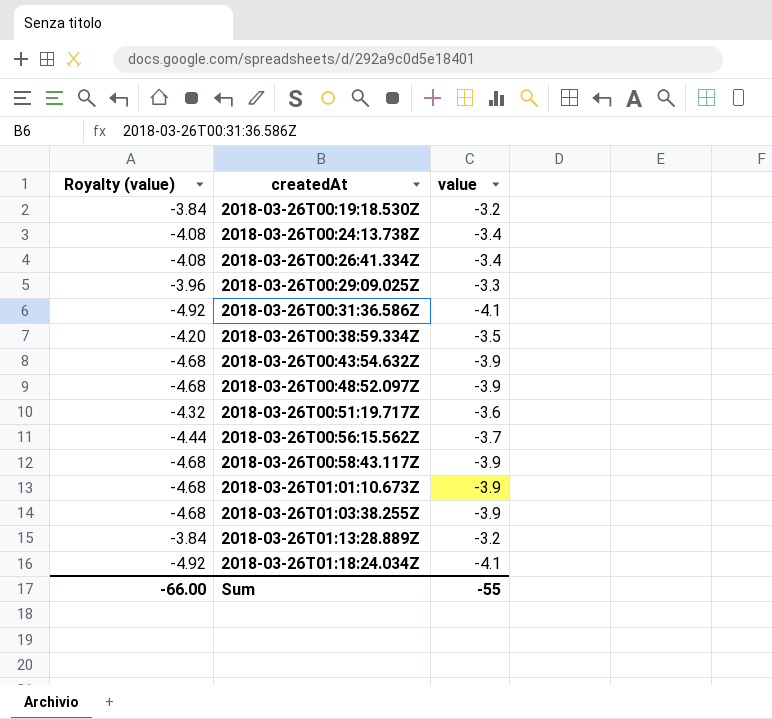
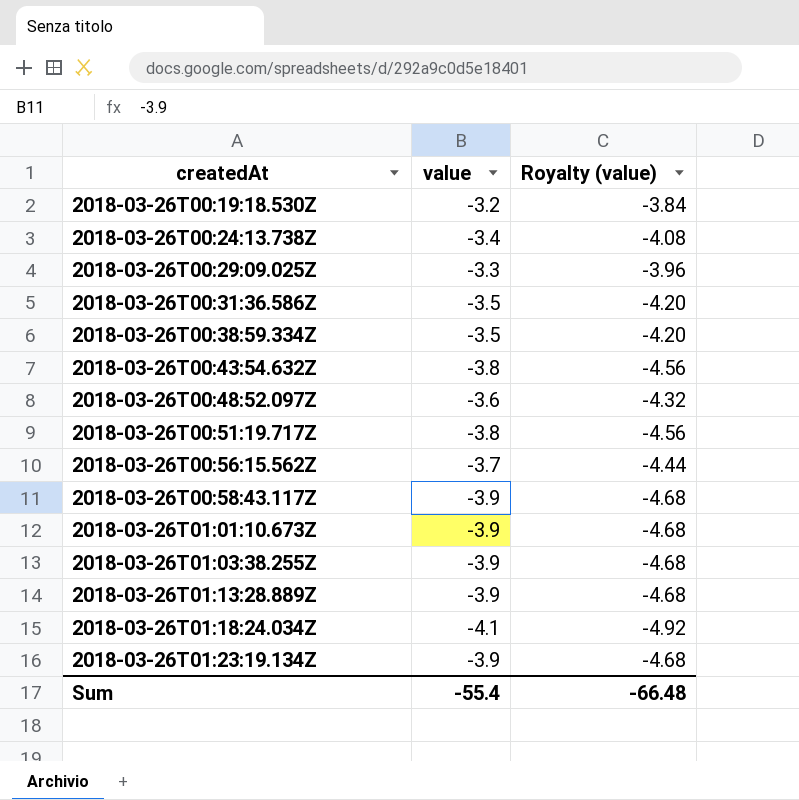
column Royalty (value) | position: 1 -> 3
row 2018-03-26T00:26:41.334Z: -4.08 | -3.4 -> none
2018-03-26T00:31:36.586Z | value: -4.1 -> -3.5
2018-03-26T00:31:36.586Z | Royalty (value): -4.92 -> -4.20
2018-03-26T00:43:54.632Z | value: -3.9 -> -3.8
2018-03-26T00:43:54.632Z | Royalty (value): -4.68 -> -4.56
2018-03-26T00:48:52.097Z | value: -3.9 -> -3.6
2018-03-26T00:48:52.097Z | Royalty (value): -4.68 -> -4.32
2018-03-26T00:51:19.717Z | value: -3.6 -> -3.8
2018-03-26T00:51:19.717Z | Royalty (value): -4.32 -> -4.56
2018-03-26T01:13:28.889Z | value: -3.2 -> -3.9
2018-03-26T01:13:28.889Z | Royalty (value): -3.84 -> -4.68
row 2018-03-26T01:23:19.134Z: none -> -3.9 | -4.68
Sum | value: -55 -> -55.4
Sum | Royalty (value): -66.00 -> -66.48

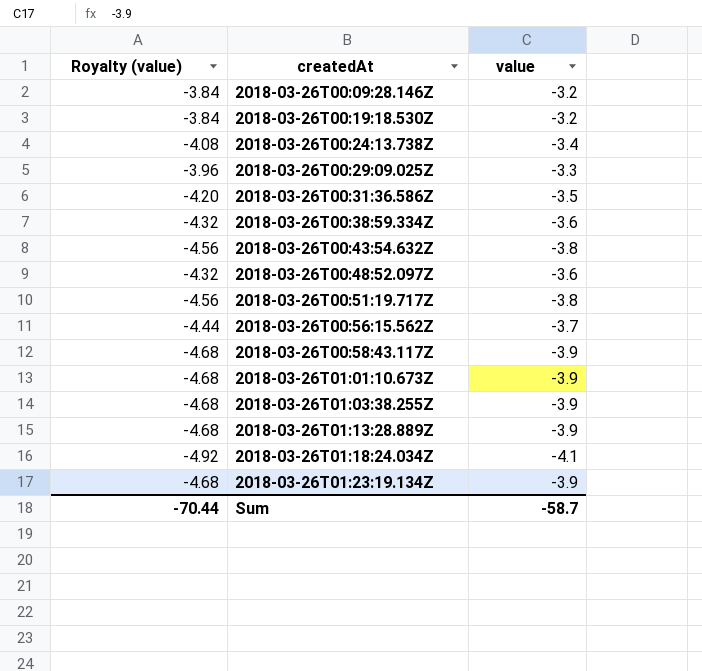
column Royalty (value) | position: 3 -> 1
row 2018-03-26T00:09:28.146Z: none -> -3.84 | -3.2
2018-03-26T00:38:59.334Z | Royalty (value): -4.20 -> -4.32
2018-03-26T00:38:59.334Z | value: -3.5 -> -3.6
Sum | Royalty (value): -66.48 -> -70.44
Sum | value: -55.4 -> -58.7

